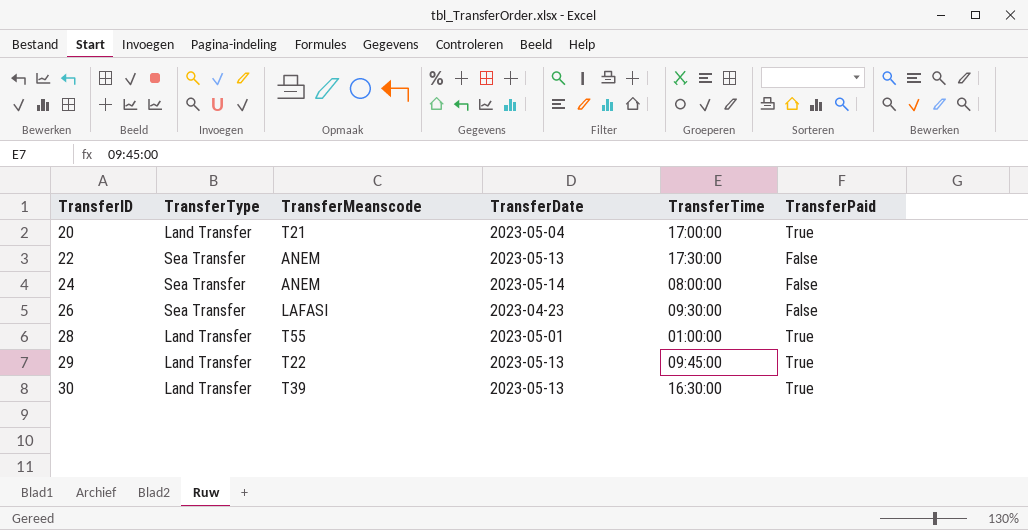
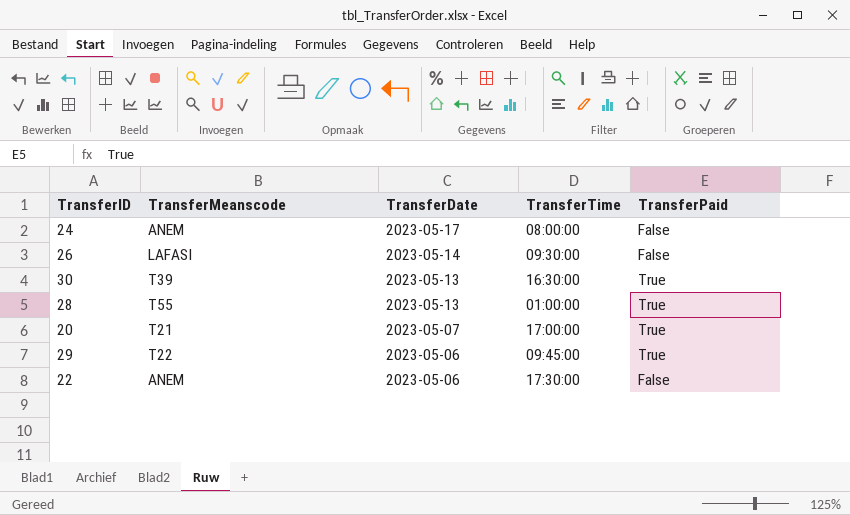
row order: TransferID ascending -> TransferDate descending
column TransferType | position: 2 -> none
24 | TransferDate: 2023-05-14 -> 2023-05-17
26 | TransferDate: 2023-04-23 -> 2023-05-14
28 | TransferDate: 2023-05-01 -> 2023-05-13
20 | TransferDate: 2023-05-04 -> 2023-05-07
29 | TransferDate: 2023-05-13 -> 2023-05-06
22 | TransferDate: 2023-05-13 -> 2023-05-06

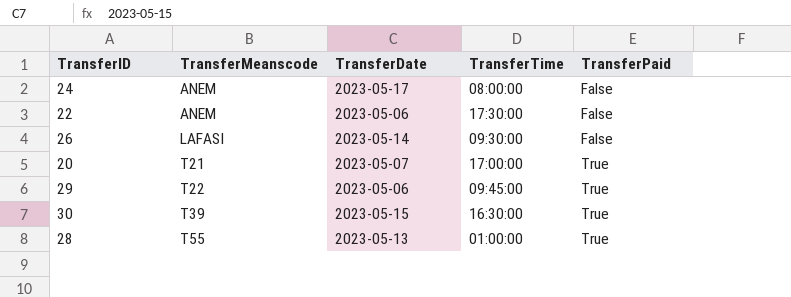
row order: TransferDate descending -> TransferMeanscode ascending
30 | TransferDate: 2023-05-13 -> 2023-05-15

